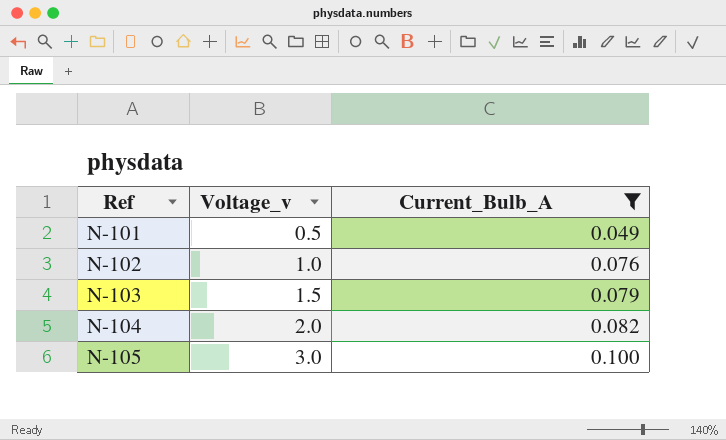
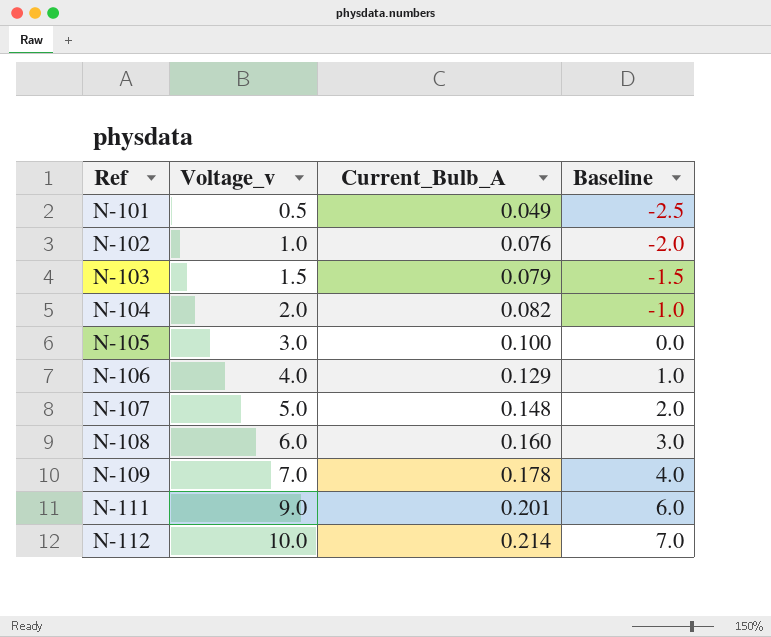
filter: Current_Bulb_A <= 0.100 -> none
column Baseline | formula: none -> [Voltage_v] - 3

